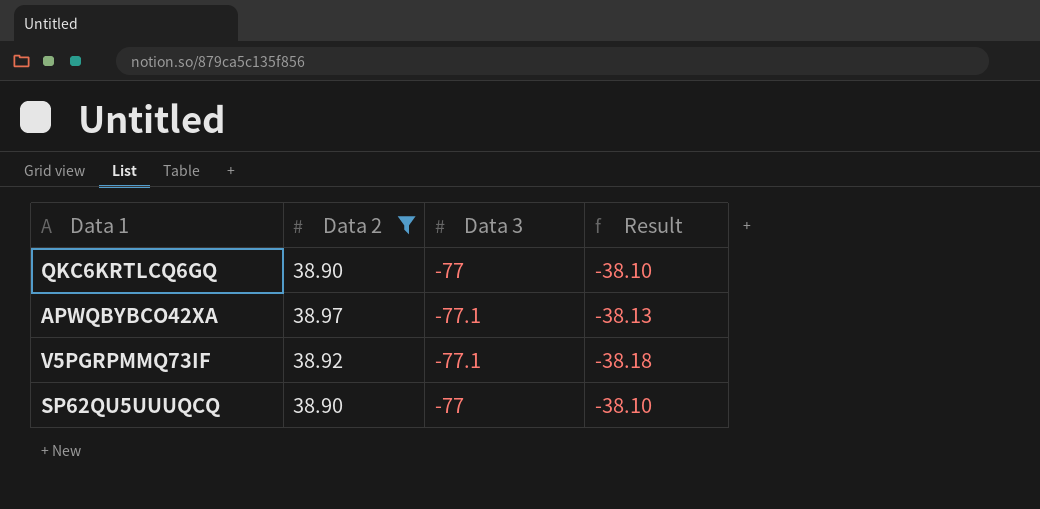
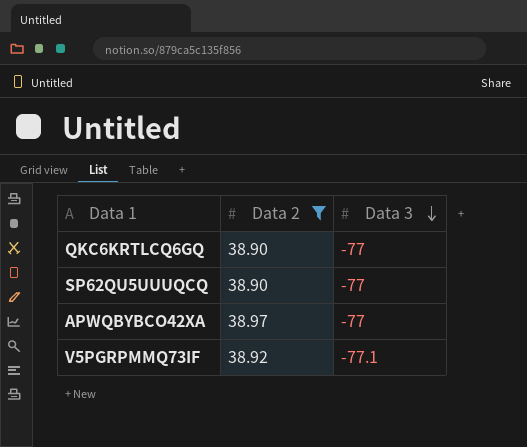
row order: none -> Data 3 descending
column Result | formula: [Data 2] + [Data 3] -> none
APWQBYBCO42XA | Data 3: -77.1 -> -77

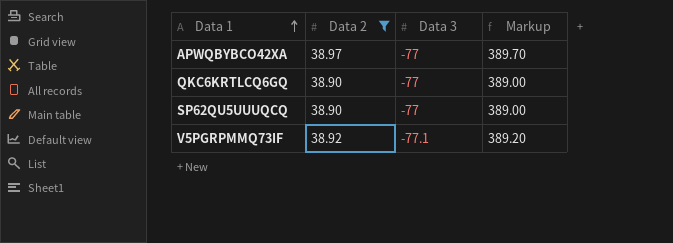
row order: Data 3 descending -> Data 1 ascending
column Markup | formula: none -> [Data 2] * 10

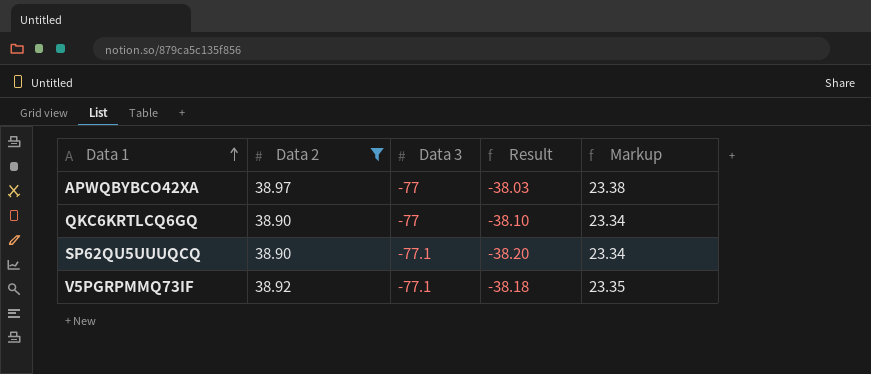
column Result | formula: none -> [Data 2] + [Data 3]
column Markup | formula: [Data 2] * 10 -> [Data 2] * 0.6
SP62QU5UUUQCQ | Data 3: -77 -> -77.1

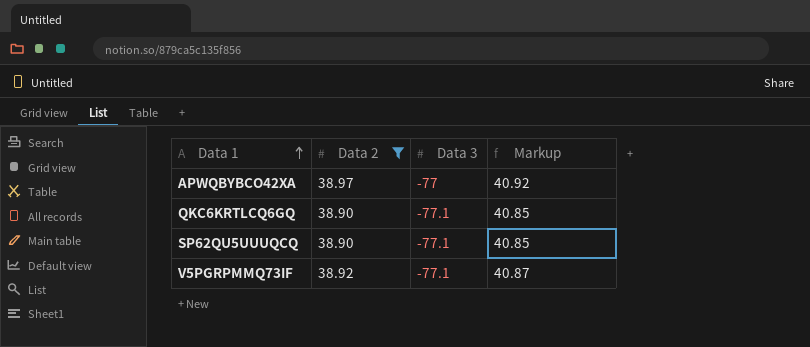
column Result | formula: [Data 2] + [Data 3] -> none
column Markup | formula: [Data 2] * 0.6 -> [Data 2] * 1.05
QKC6KRTLCQ6GQ | Data 3: -77 -> -77.1

